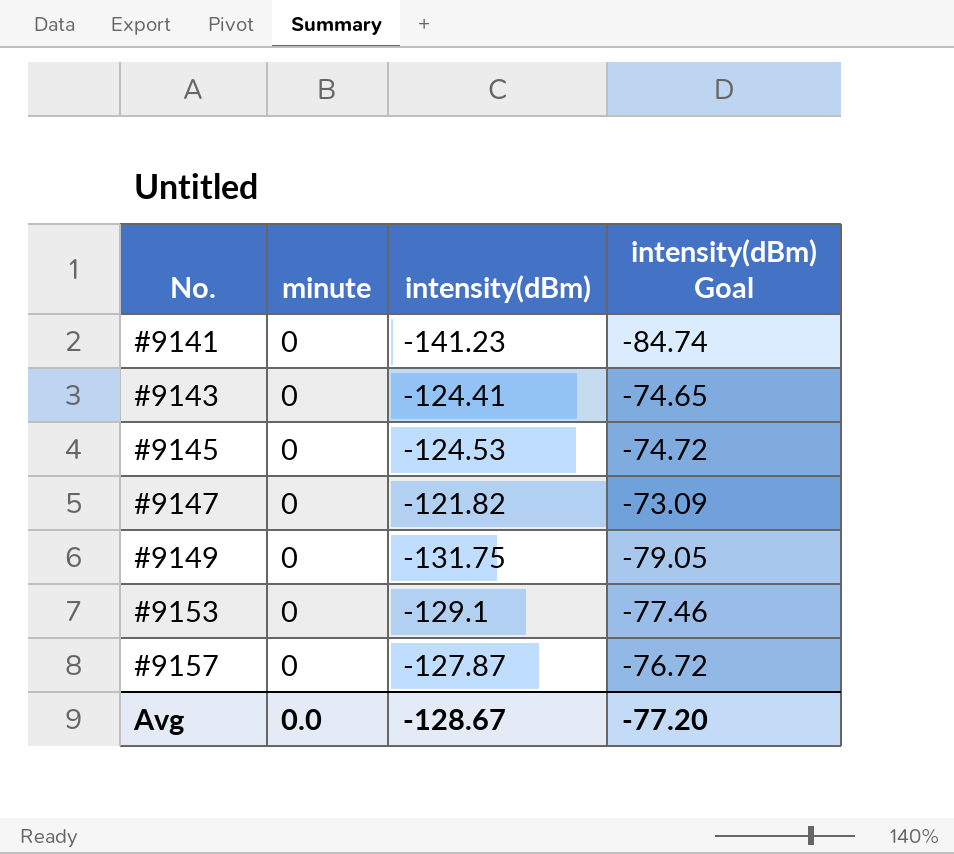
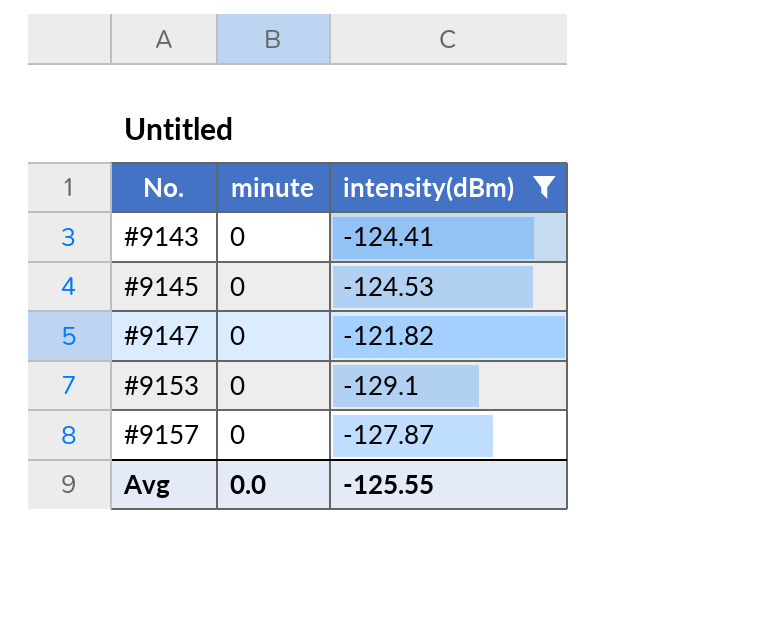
filter: none -> intensity(dBm) >= -129.1
column intensity(dBm) Goal | formula: [intensity(dBm)] * 0.6 -> none
Avg | intensity(dBm): -128.67 -> -125.55

